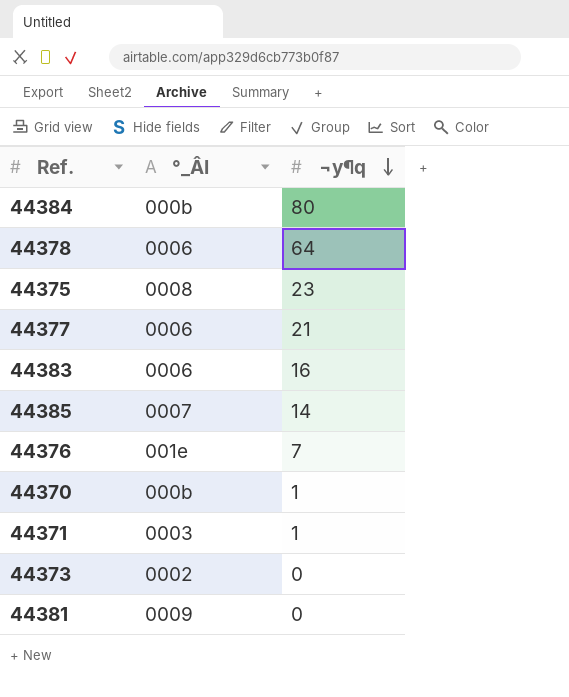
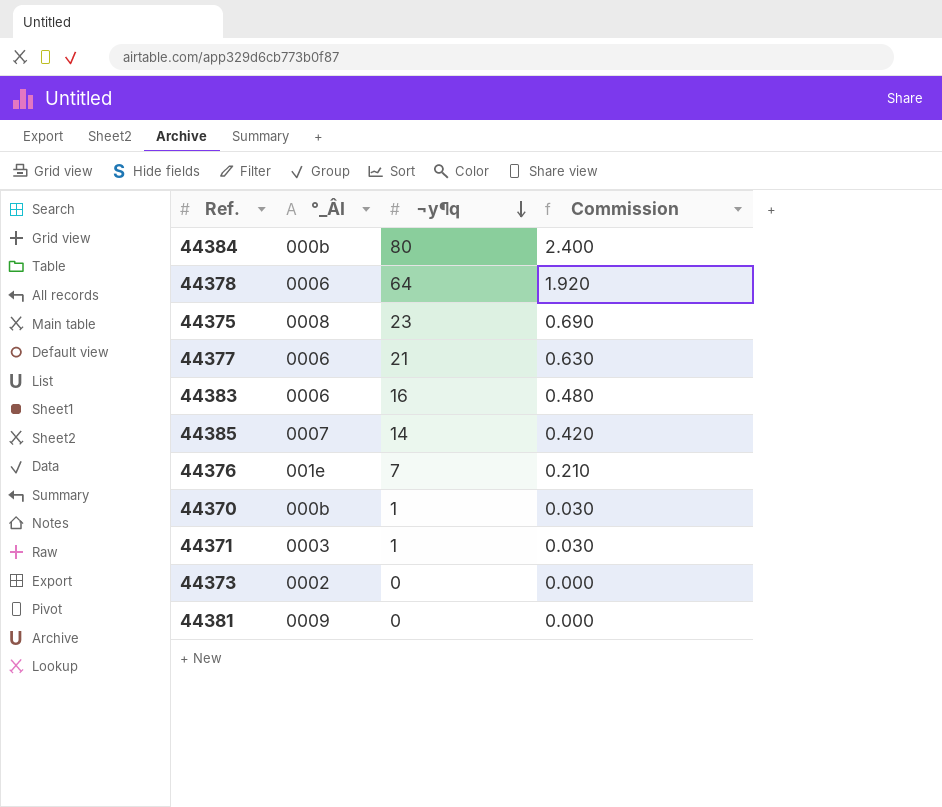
column Commission | formula: none -> [¬y¶q] * 0.03

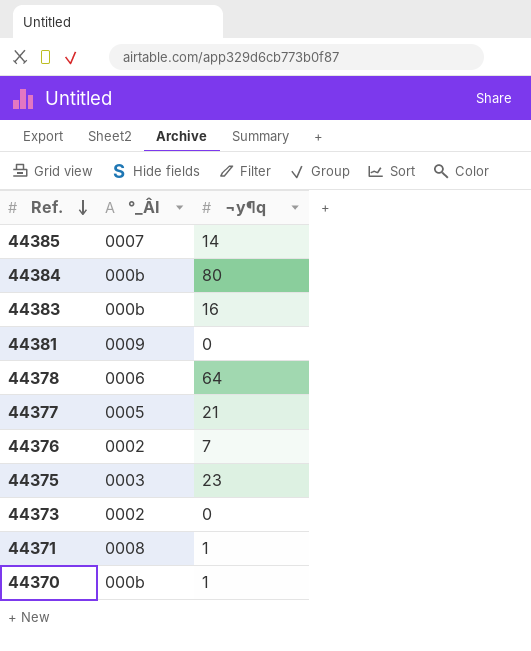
row order: ¬y¶q descending -> Ref. descending
column Commission | formula: [¬y¶q] * 0.03 -> none
44383 | °_ÂI: 0006 -> 000b
44377 | °_ÂI: 0006 -> 0005
44376 | °_ÂI: 001e -> 0002
44375 | °_ÂI: 0008 -> 0003
44371 | °_ÂI: 0003 -> 0008

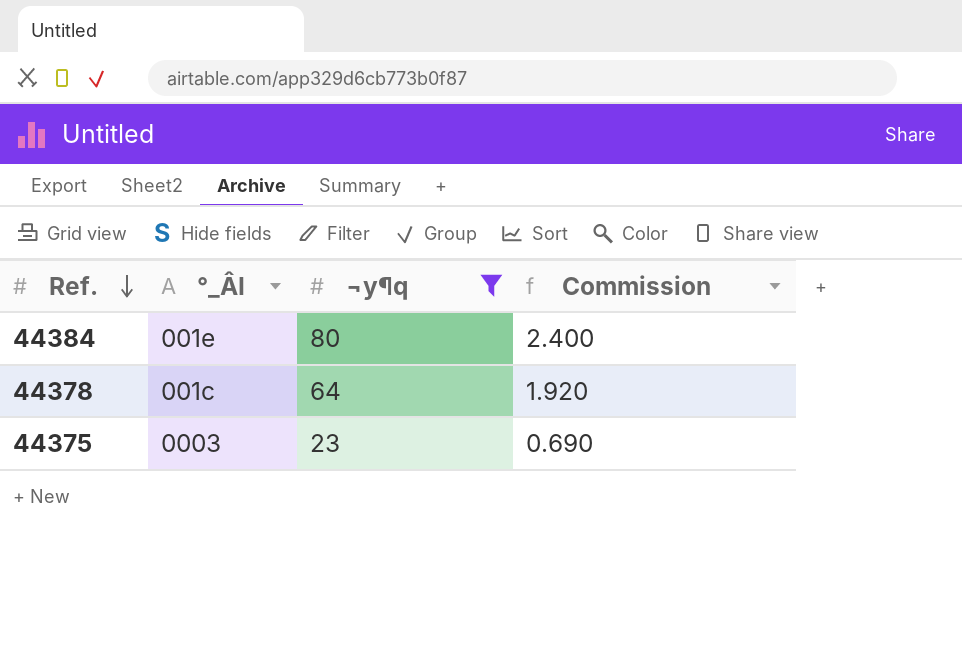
filter: none -> ¬y¶q >= 23
column Commission | formula: none -> [¬y¶q] * 0.03
44384 | °_ÂI: 000b -> 001e
44378 | °_ÂI: 0006 -> 001c

